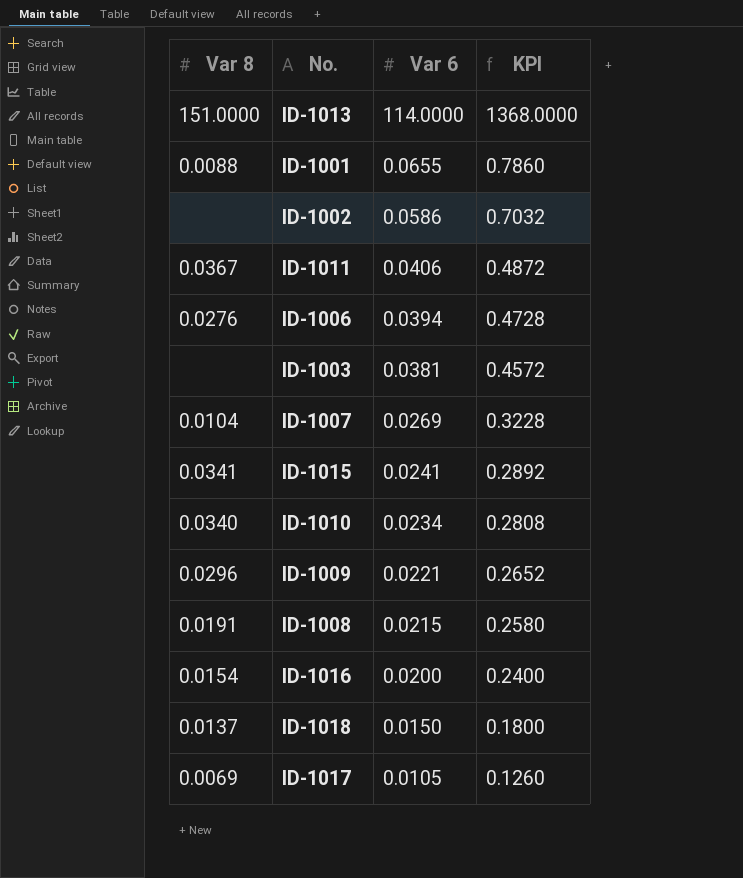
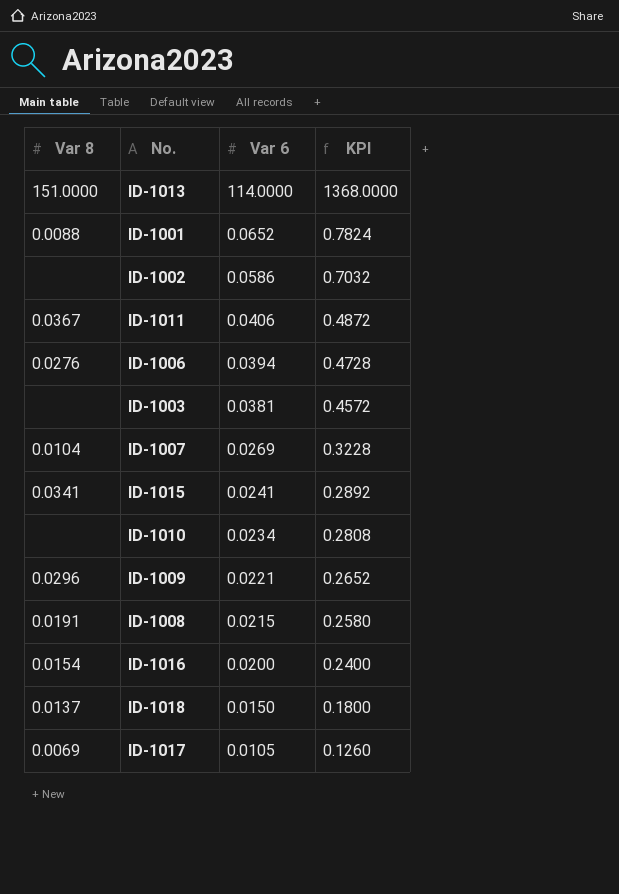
ID-1001 | Var 6: 0.0655 -> 0.0652
ID-1001 | KPI: 0.7860 -> 0.7824
ID-1010 | Var 8: 0.0340 -> none

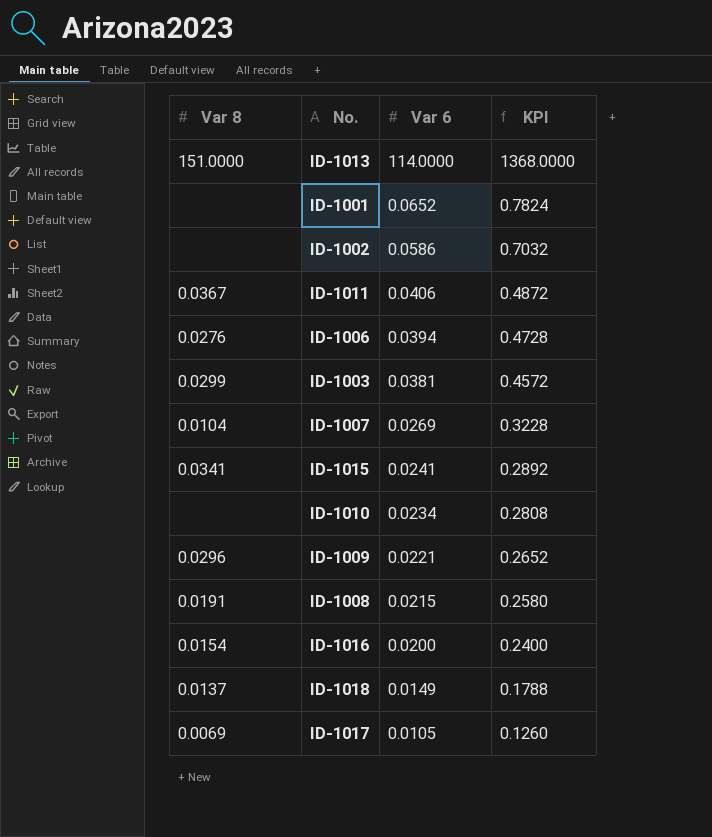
ID-1001 | Var 8: 0.0088 -> none
ID-1003 | Var 8: none -> 0.0299
ID-1018 | Var 6: 0.0150 -> 0.0149
ID-1018 | KPI: 0.1800 -> 0.1788

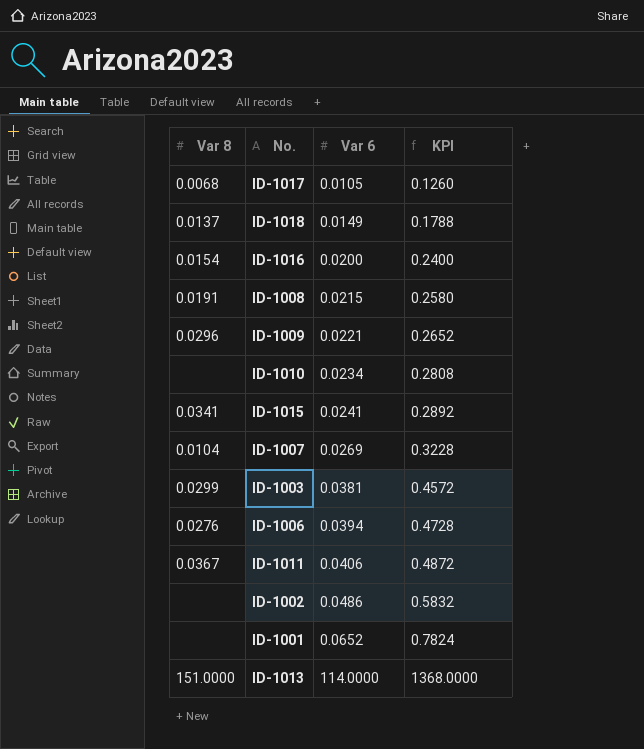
row order: Var 6 descending -> Var 6 ascending
ID-1017 | Var 8: 0.0069 -> 0.0068
ID-1002 | Var 6: 0.0586 -> 0.0486
ID-1002 | KPI: 0.7032 -> 0.5832

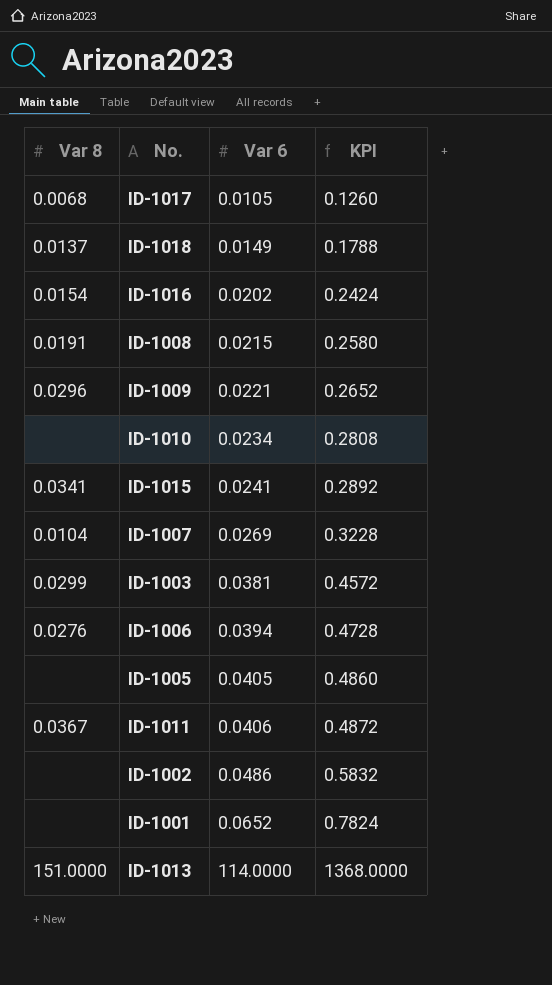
ID-1016 | Var 6: 0.0200 -> 0.0202
ID-1016 | KPI: 0.2400 -> 0.2424
row ID-1005: none -> none | 0.0405 | 0.4860

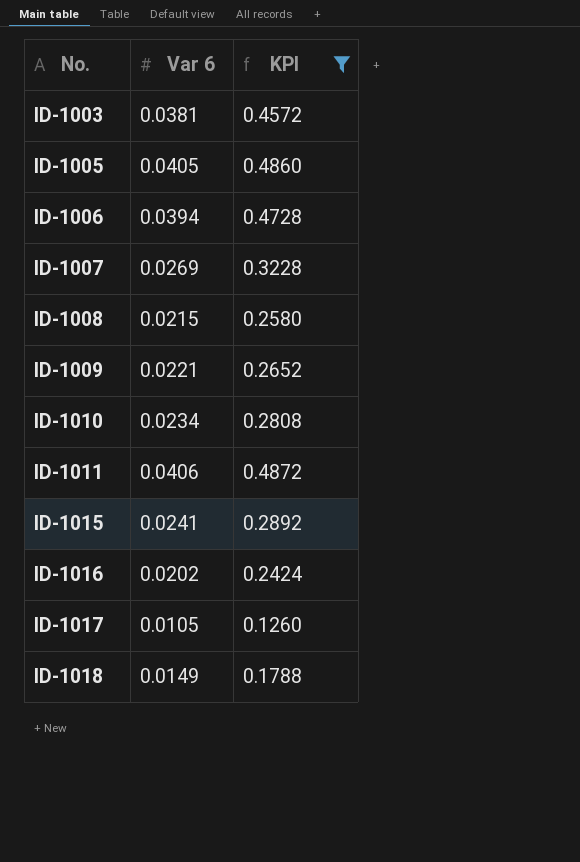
filter: none -> KPI <= 0.4872
row order: Var 6 ascending -> No. ascending
column Var 8 | position: 1 -> none

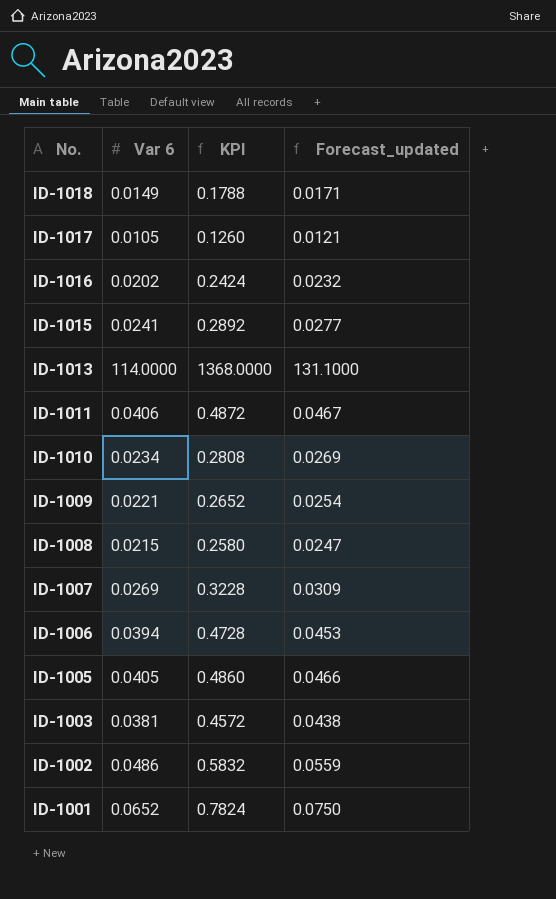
filter: KPI <= 0.4872 -> none
row order: No. ascending -> No. descending
column Forecast_updated | formula: none -> [Var 6] * 1.15

